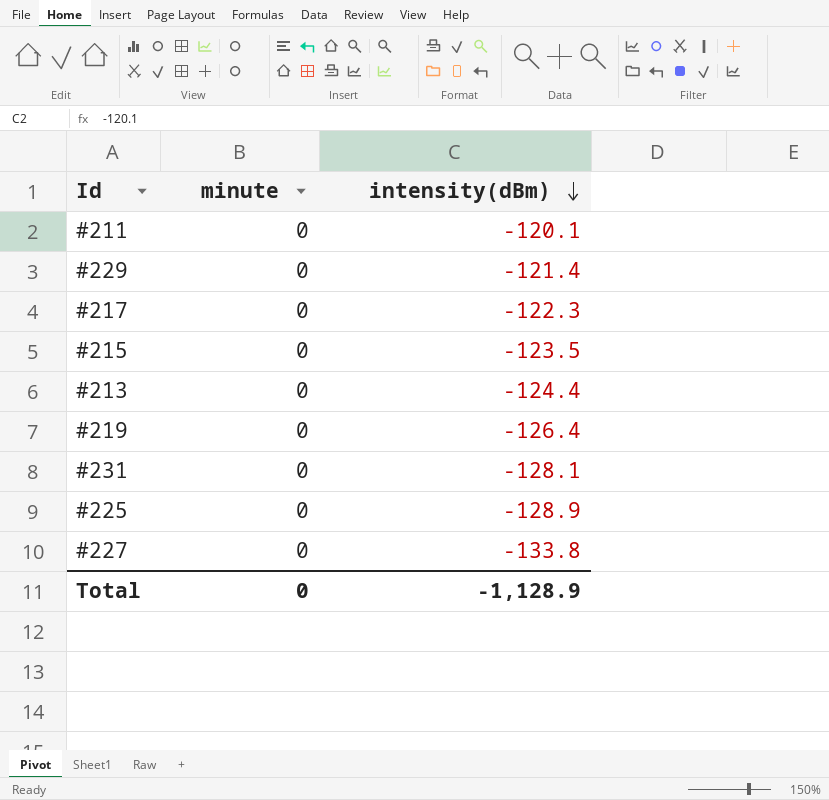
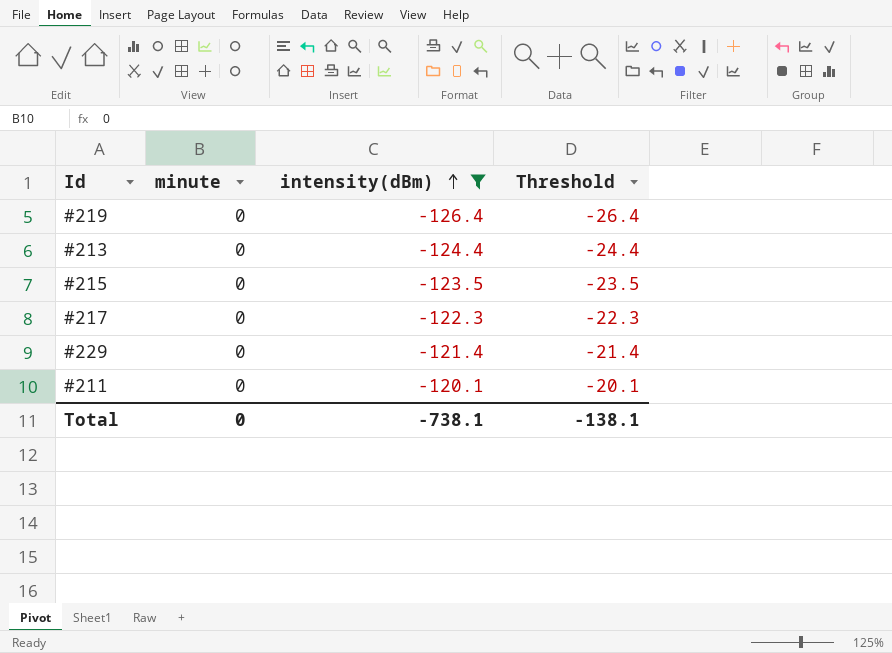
filter: none -> intensity(dBm) >= -126.4
row order: intensity(dBm) descending -> intensity(dBm) ascending
column Threshold | formula: none -> [intensity(dBm)] + 100
Total | intensity(dBm): -1,128.9 -> -738.1

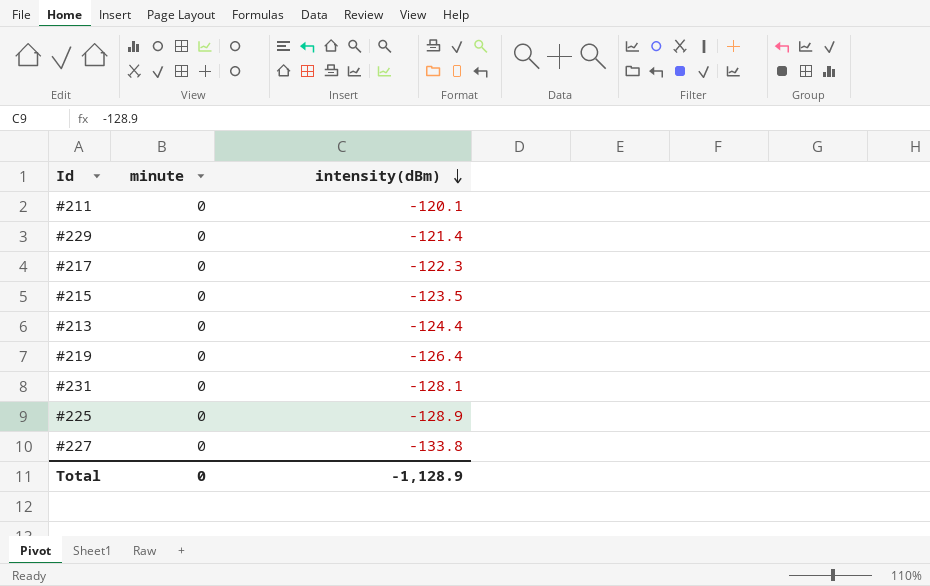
filter: intensity(dBm) >= -126.4 -> none
row order: intensity(dBm) ascending -> intensity(dBm) descending
column Threshold | formula: [intensity(dBm)] + 100 -> none
Total | intensity(dBm): -738.1 -> -1,128.9

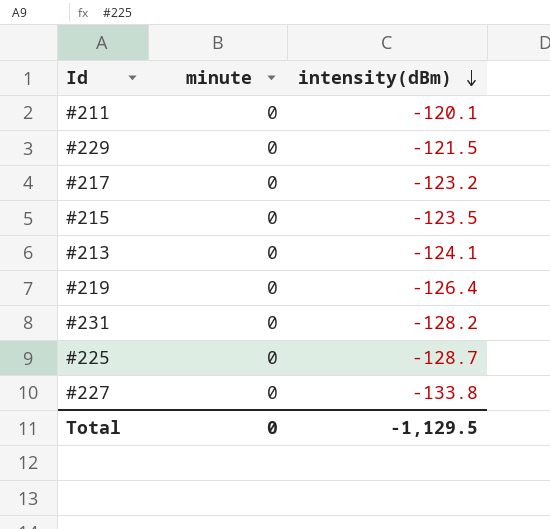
#229 | intensity(dBm): -121.4 -> -121.5
#217 | intensity(dBm): -122.3 -> -123.2
#213 | intensity(dBm): -124.4 -> -124.1
#231 | intensity(dBm): -128.1 -> -128.2
#225 | intensity(dBm): -128.9 -> -128.7
Total | intensity(dBm): -1,128.9 -> -1,129.5

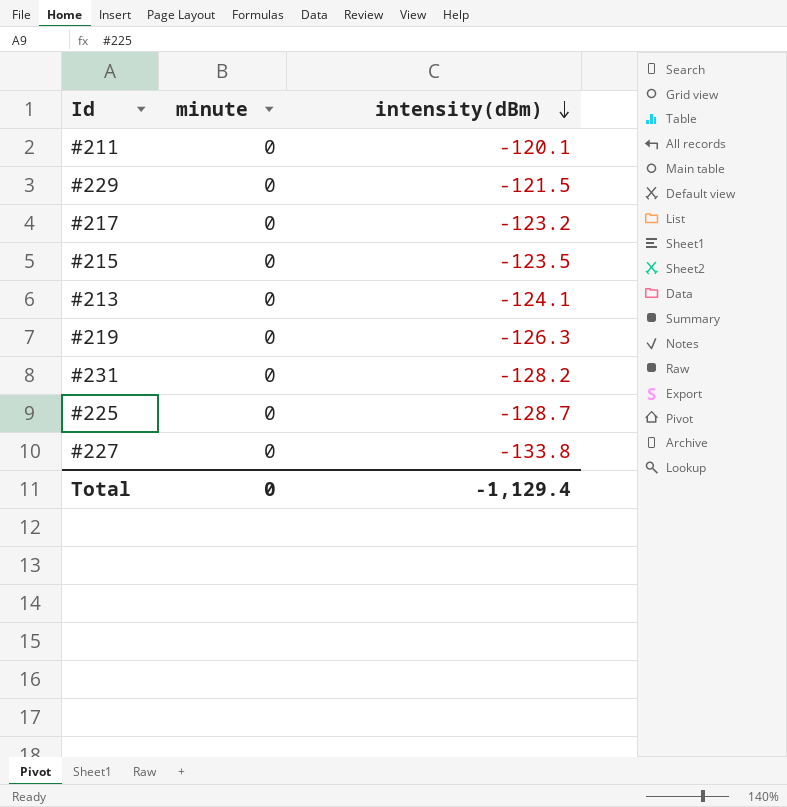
#219 | intensity(dBm): -126.4 -> -126.3
Total | intensity(dBm): -1,129.5 -> -1,129.4

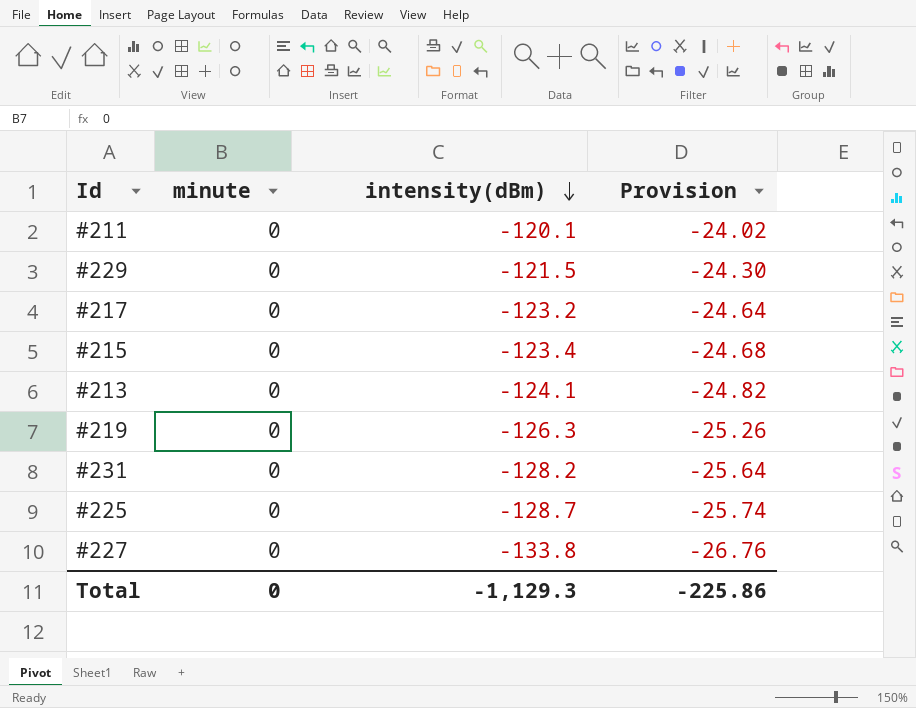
column Provision | formula: none -> [intensity(dBm)] * 0.2
#215 | intensity(dBm): -123.5 -> -123.4
Total | intensity(dBm): -1,129.4 -> -1,129.3

